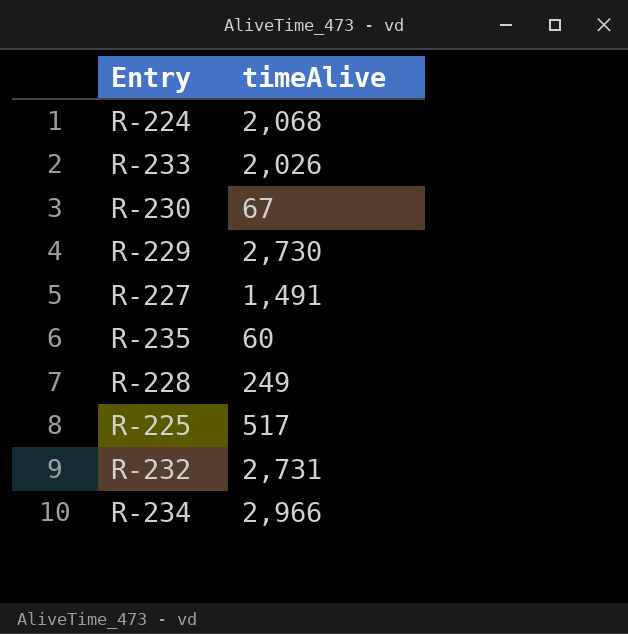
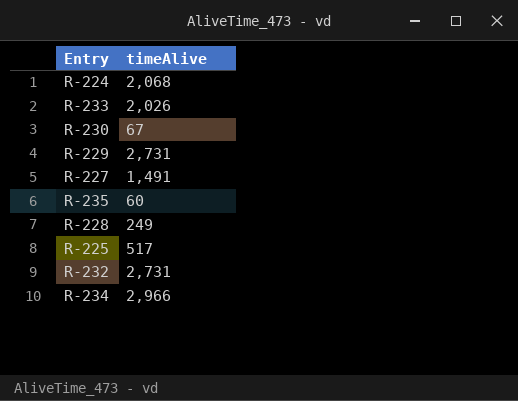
R-229 | timeAlive: 2,730 -> 2,731

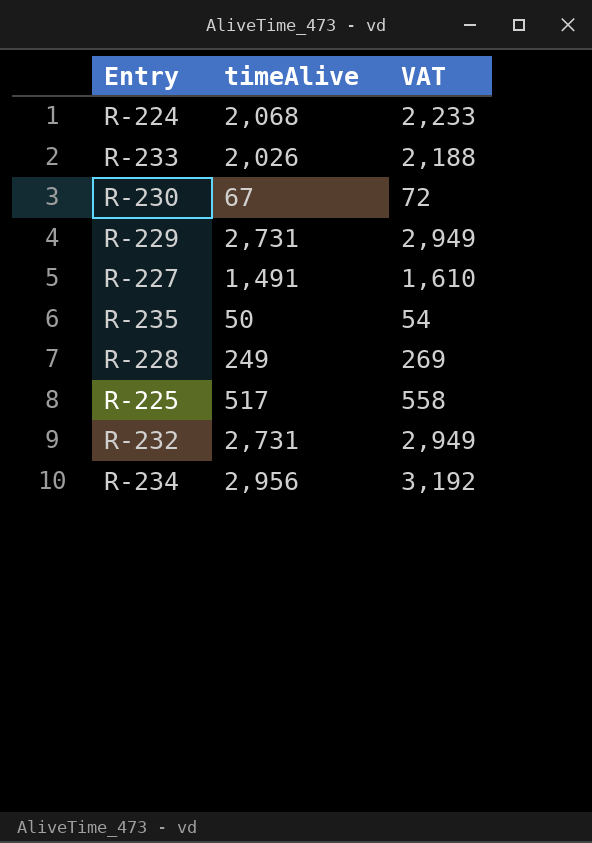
column VAT | formula: none -> [timeAlive] * 1.08
R-235 | timeAlive: 60 -> 50
R-234 | timeAlive: 2,966 -> 2,956

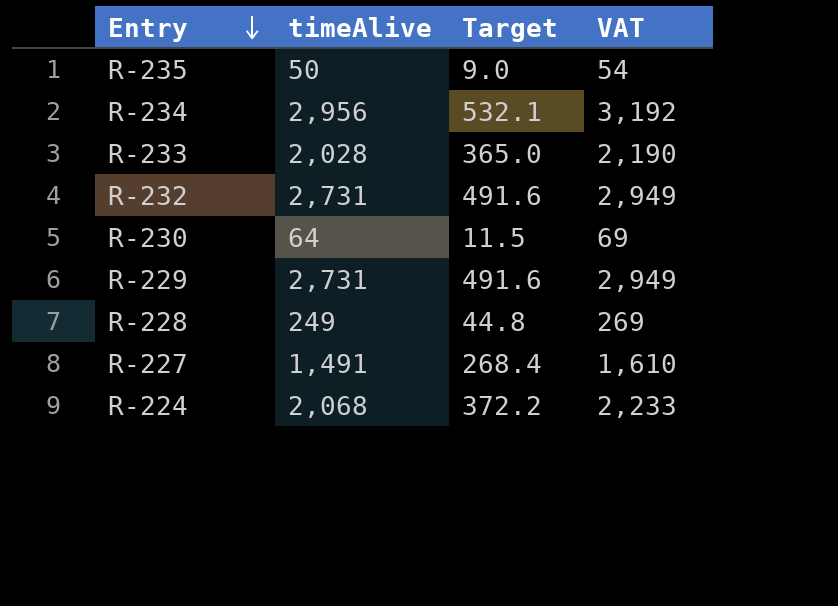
row order: none -> Entry descending
column Target | formula: none -> [timeAlive] * 0.18
row R-225: 517 | 558 -> none
R-233 | timeAlive: 2,026 -> 2,028
R-233 | VAT: 2,188 -> 2,190
R-230 | timeAlive: 67 -> 64
R-230 | VAT: 72 -> 69

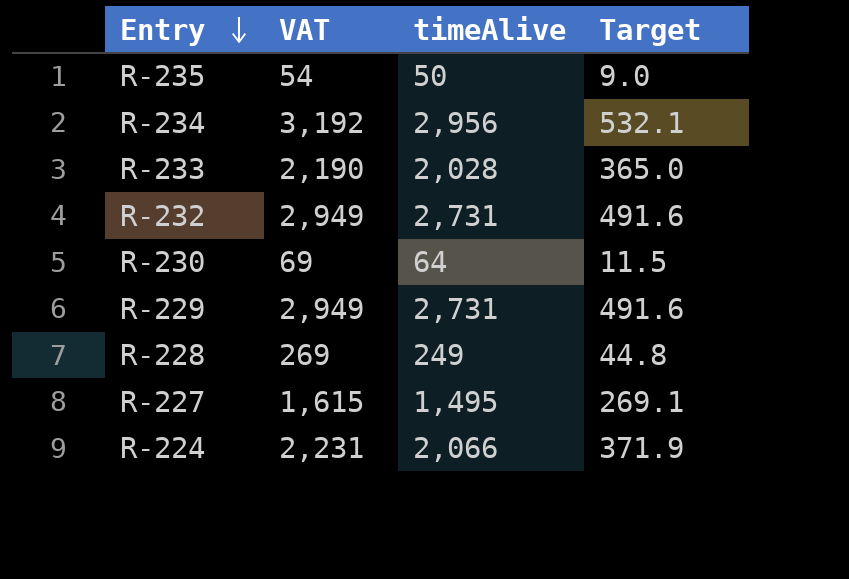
column VAT | position: 4 -> 2
R-227 | VAT: 1,610 -> 1,615
R-227 | timeAlive: 1,491 -> 1,495
R-227 | Target: 268.4 -> 269.1
R-224 | VAT: 2,233 -> 2,231
R-224 | timeAlive: 2,068 -> 2,066
R-224 | Target: 372.2 -> 371.9

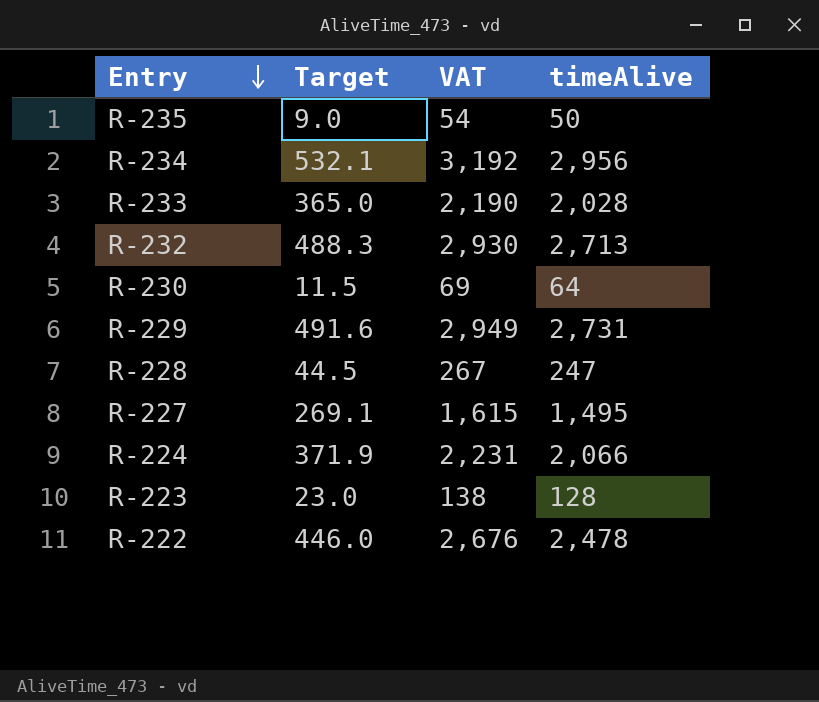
column Target | position: 4 -> 2
R-232 | Target: 491.6 -> 488.3
R-232 | VAT: 2,949 -> 2,930
R-232 | timeAlive: 2,731 -> 2,713
R-228 | Target: 44.8 -> 44.5
R-228 | VAT: 269 -> 267
R-228 | timeAlive: 249 -> 247
row R-223: none -> 23.0 | 138 | 128
row R-222: none -> 446.0 | 2,676 | 2,478

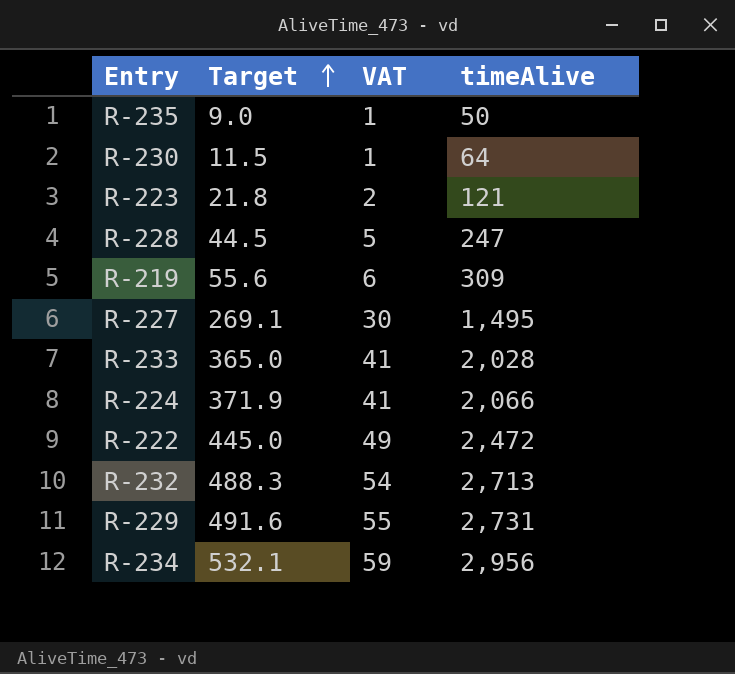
row order: Entry descending -> Target ascending
column VAT | formula: [timeAlive] * 1.08 -> [timeAlive] * 0.02
R-223 | Target: 23.0 -> 21.8
R-223 | timeAlive: 128 -> 121
row R-219: none -> 55.6 | 6 | 309
R-222 | Target: 446.0 -> 445.0
R-222 | timeAlive: 2,478 -> 2,472

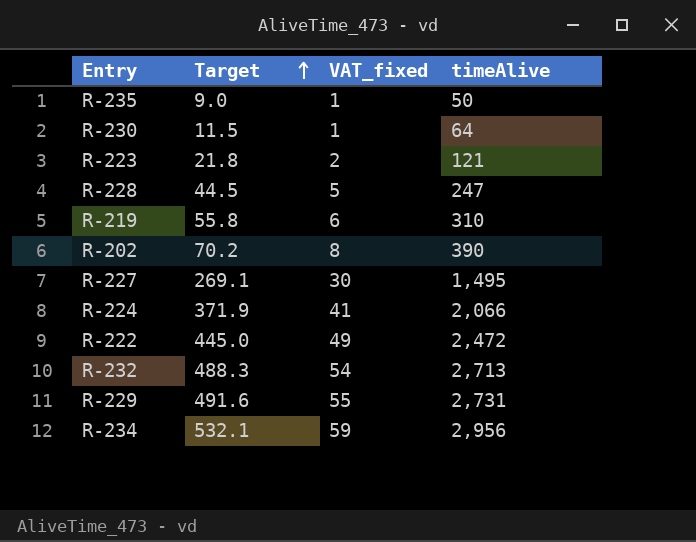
column name: VAT -> VAT_fixed
row R-233: 365.0 | 41 | 2,028 -> none
R-219 | Target: 55.6 -> 55.8
R-219 | timeAlive: 309 -> 310
row R-202: none -> 70.2 | 8 | 390

